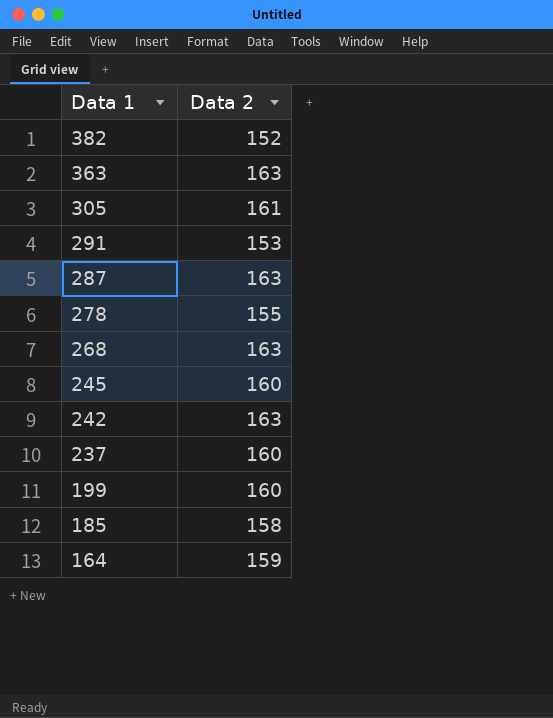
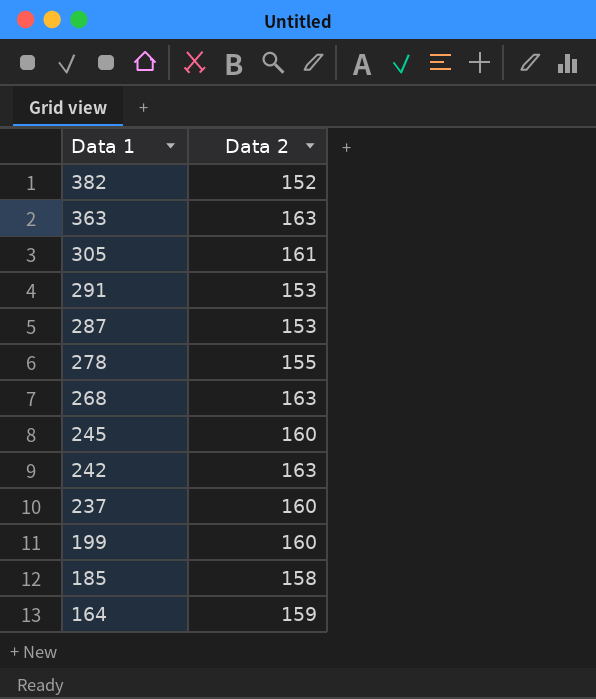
287 | Data 2: 163 -> 153

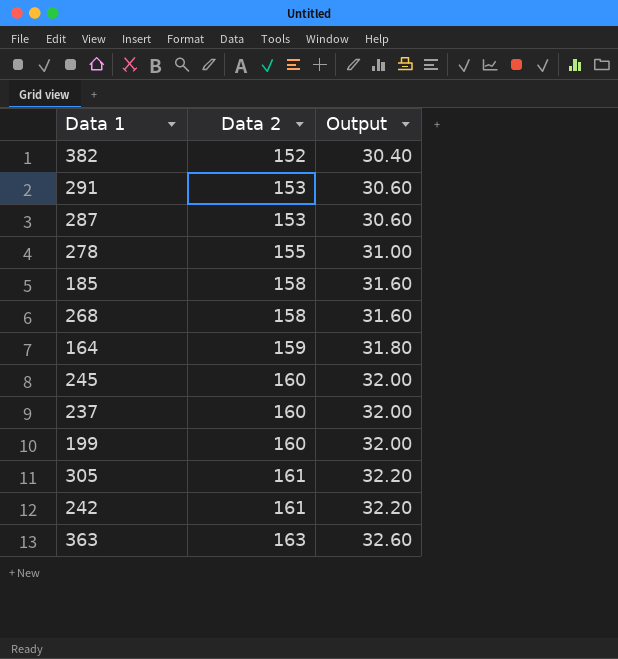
row order: Data 1 descending -> Data 2 ascending
column Output | formula: none -> [Data 2] * 0.2
268 | Data 2: 163 -> 158
242 | Data 2: 163 -> 161

